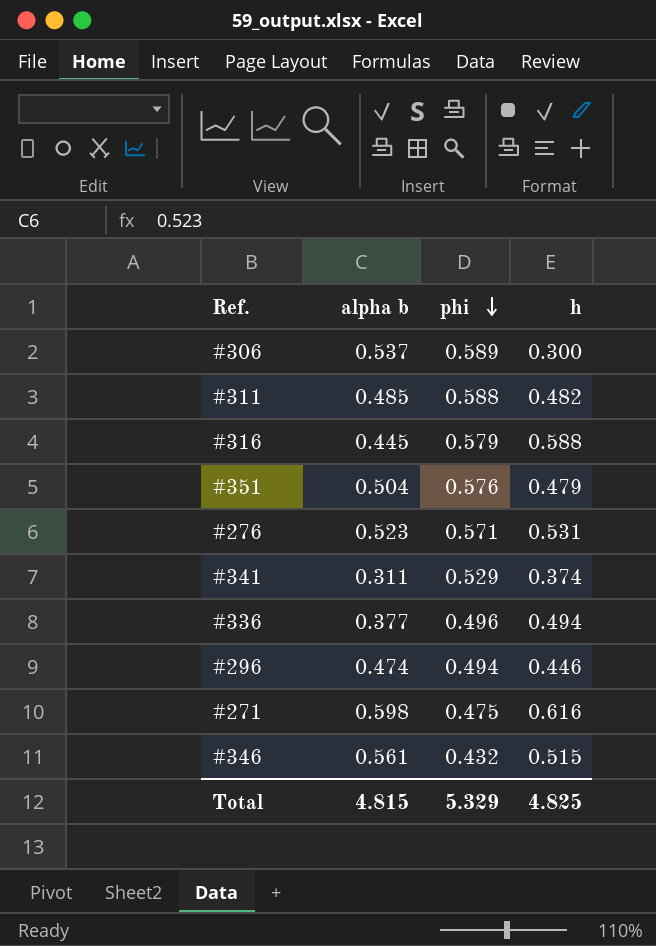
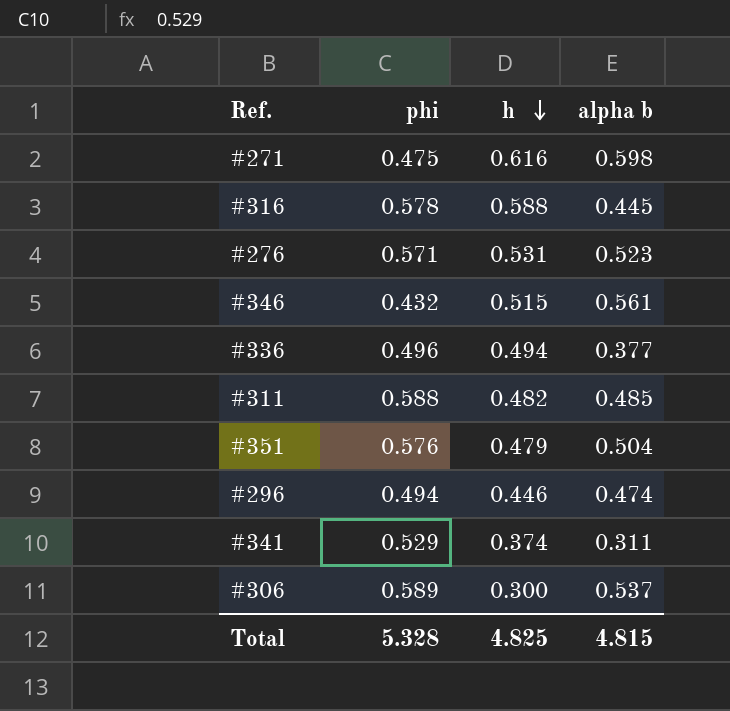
row order: phi descending -> h descending
column alpha b | position: 2 -> 4
#316 | phi: 0.579 -> 0.578
Total | phi: 5.329 -> 5.328

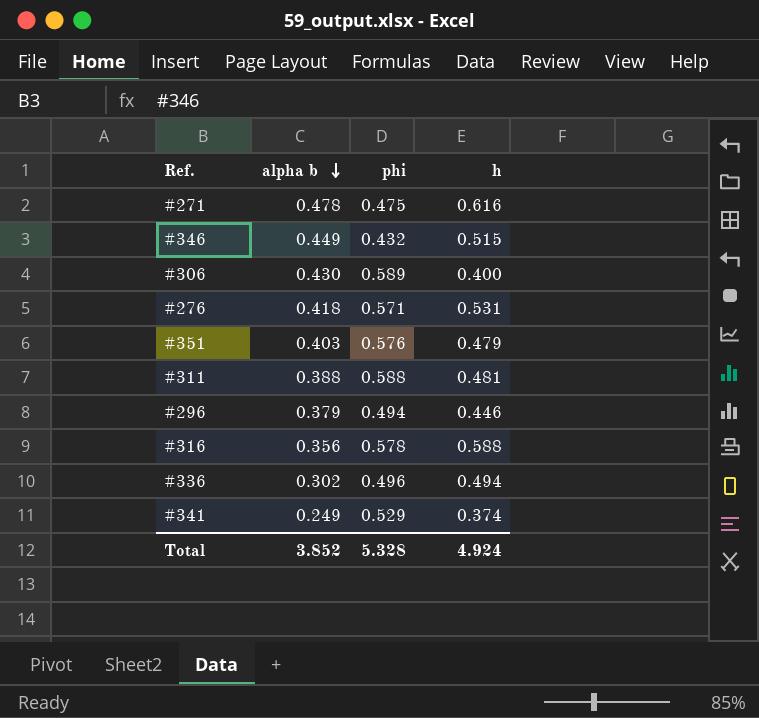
row order: h descending -> alpha b descending
column alpha b | position: 4 -> 2
#271 | alpha b: 0.598 -> 0.478
#346 | alpha b: 0.561 -> 0.449
#306 | alpha b: 0.537 -> 0.430
#306 | h: 0.300 -> 0.400
#276 | alpha b: 0.523 -> 0.418
#351 | alpha b: 0.504 -> 0.403
#311 | alpha b: 0.485 -> 0.388
#311 | h: 0.482 -> 0.481
#296 | alpha b: 0.474 -> 0.379
#316 | alpha b: 0.445 -> 0.356
#336 | alpha b: 0.377 -> 0.302
#341 | alpha b: 0.311 -> 0.249
Total | alpha b: 4.815 -> 3.852
Total | h: 4.825 -> 4.924

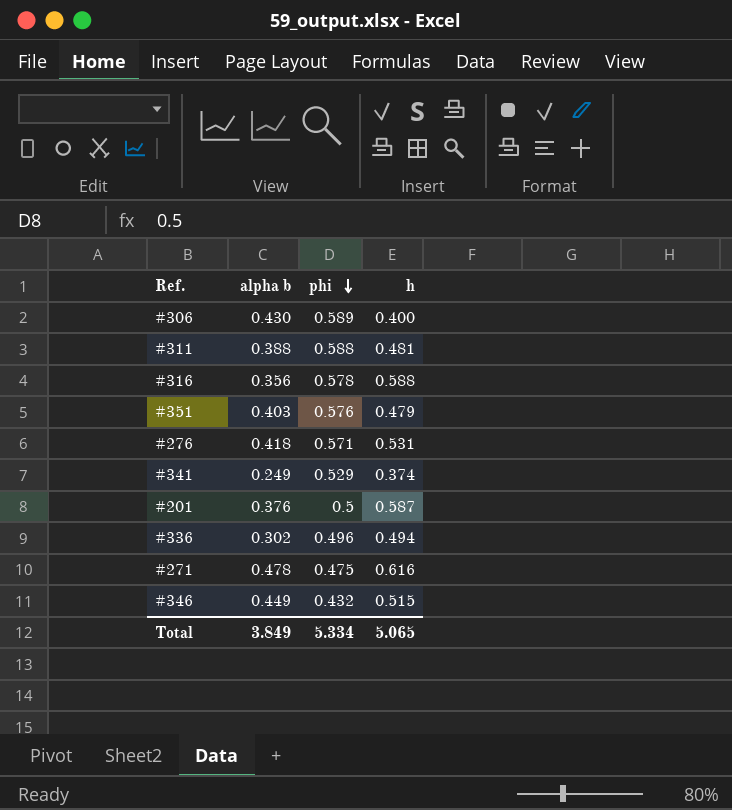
row order: alpha b descending -> phi descending
row #296: 0.379 | 0.494 | 0.446 -> none
row #201: none -> 0.376 | 0.5 | 0.587
Total | alpha b: 3.852 -> 3.849
Total | phi: 5.328 -> 5.334
Total | h: 4.924 -> 5.065

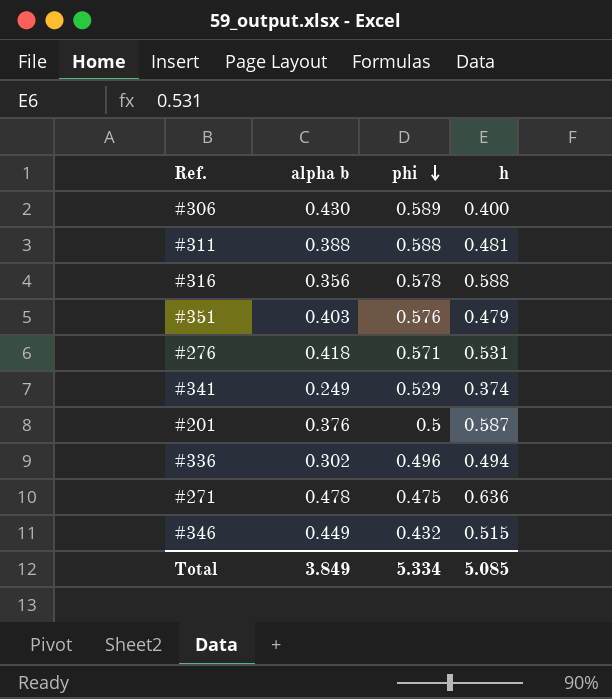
#271 | h: 0.616 -> 0.636
Total | h: 5.065 -> 5.085

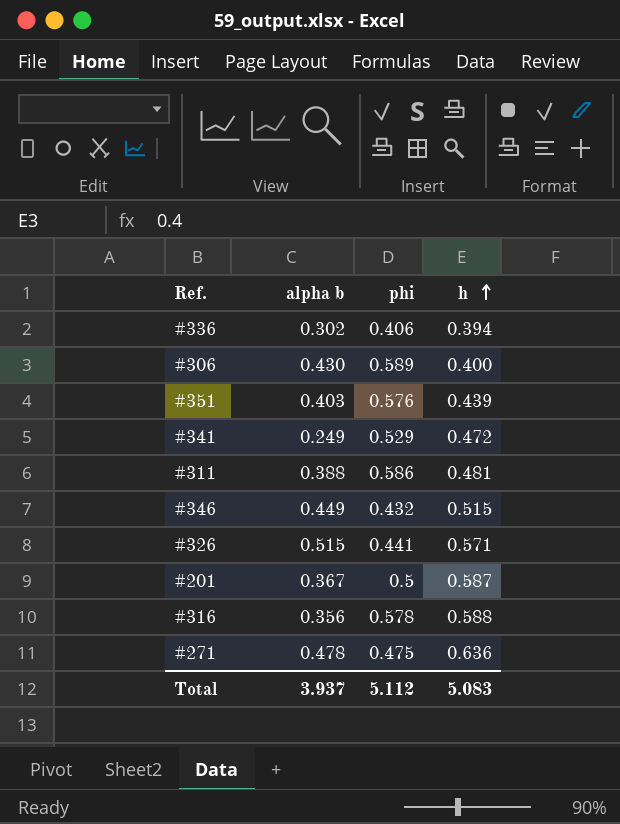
row order: phi descending -> h ascending
row #276: 0.418 | 0.571 | 0.531 -> none
#336 | phi: 0.496 -> 0.406
#336 | h: 0.494 -> 0.394
#351 | h: 0.479 -> 0.439
#341 | h: 0.374 -> 0.472
#311 | phi: 0.588 -> 0.586
row #326: none -> 0.515 | 0.441 | 0.571
#201 | alpha b: 0.376 -> 0.367
Total | alpha b: 3.849 -> 3.937
Total | phi: 5.334 -> 5.112
Total | h: 5.085 -> 5.083

